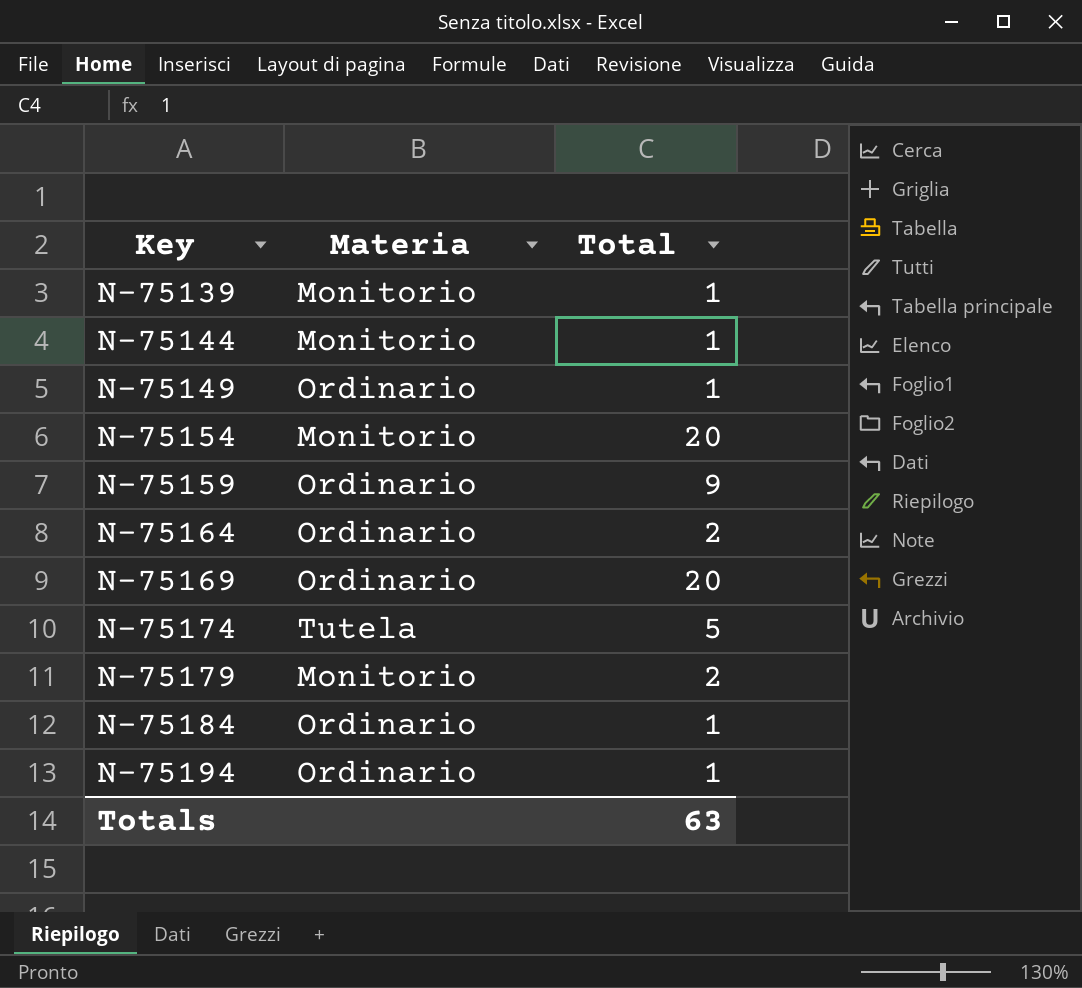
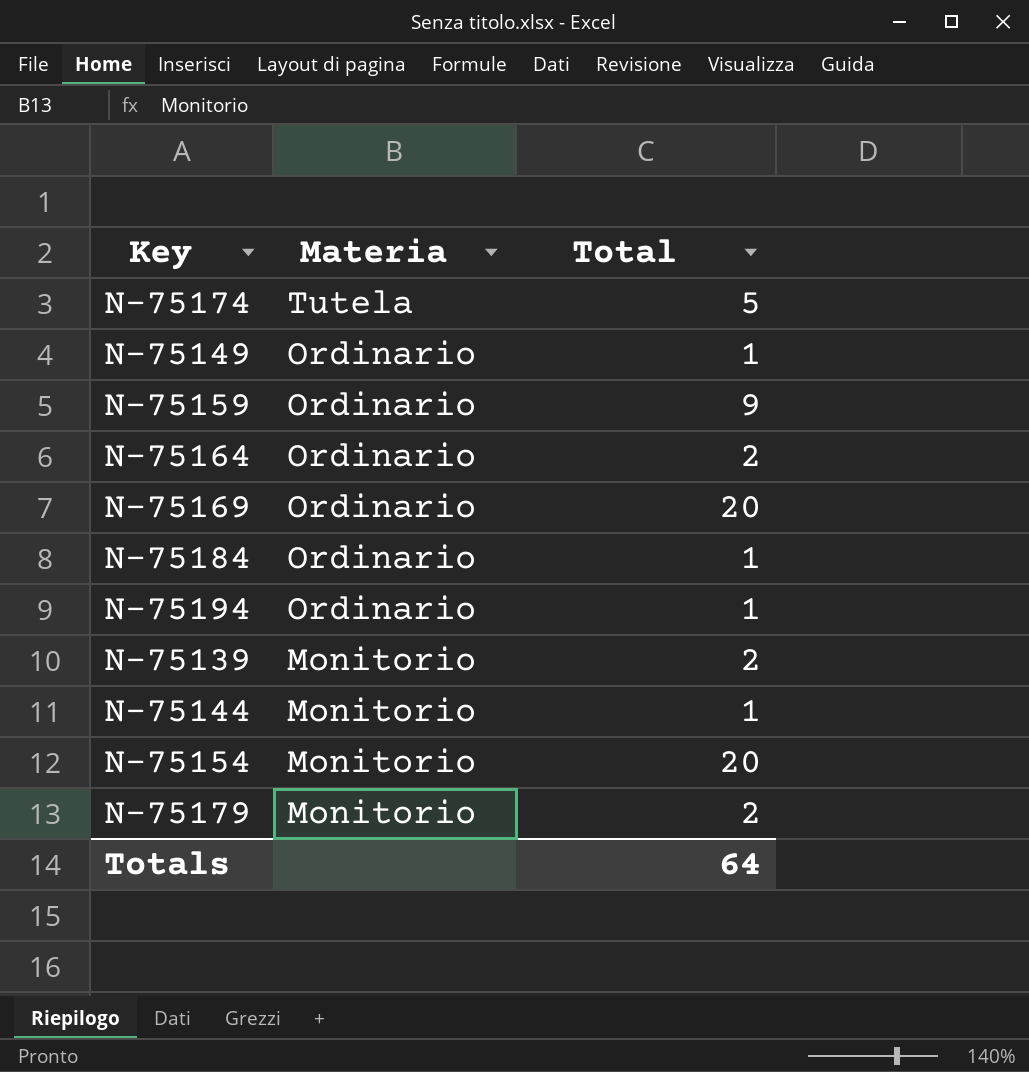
row order: Key ascending -> Materia descending
N-75139 | Total: 1 -> 2
Totals | Total: 63 -> 64

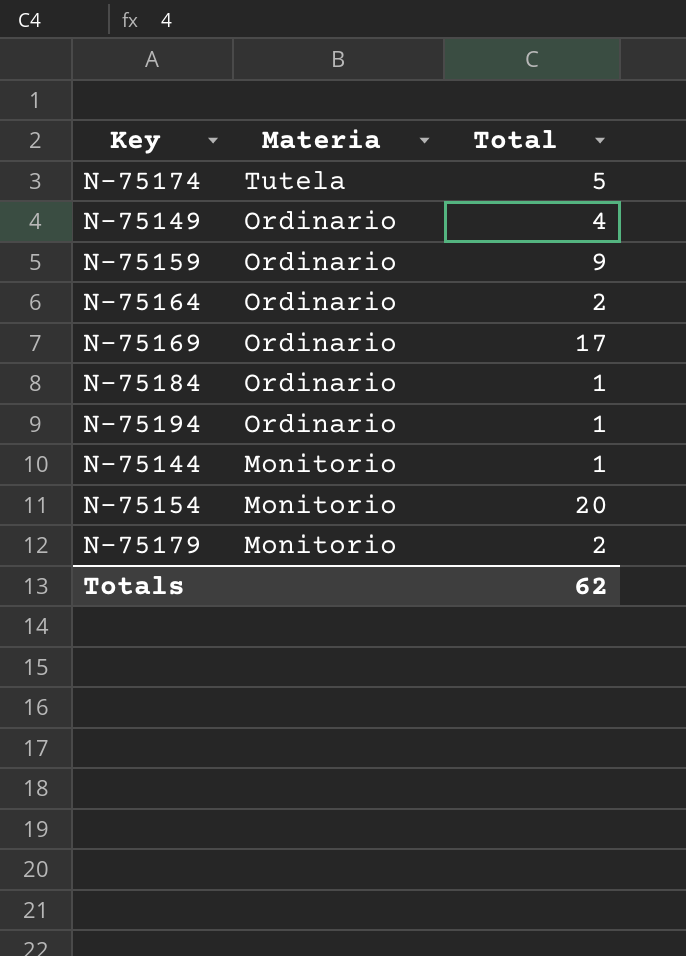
row N-75139: Monitorio | 2 -> none
N-75149 | Total: 1 -> 4
N-75169 | Total: 20 -> 17
Totals | Total: 64 -> 62

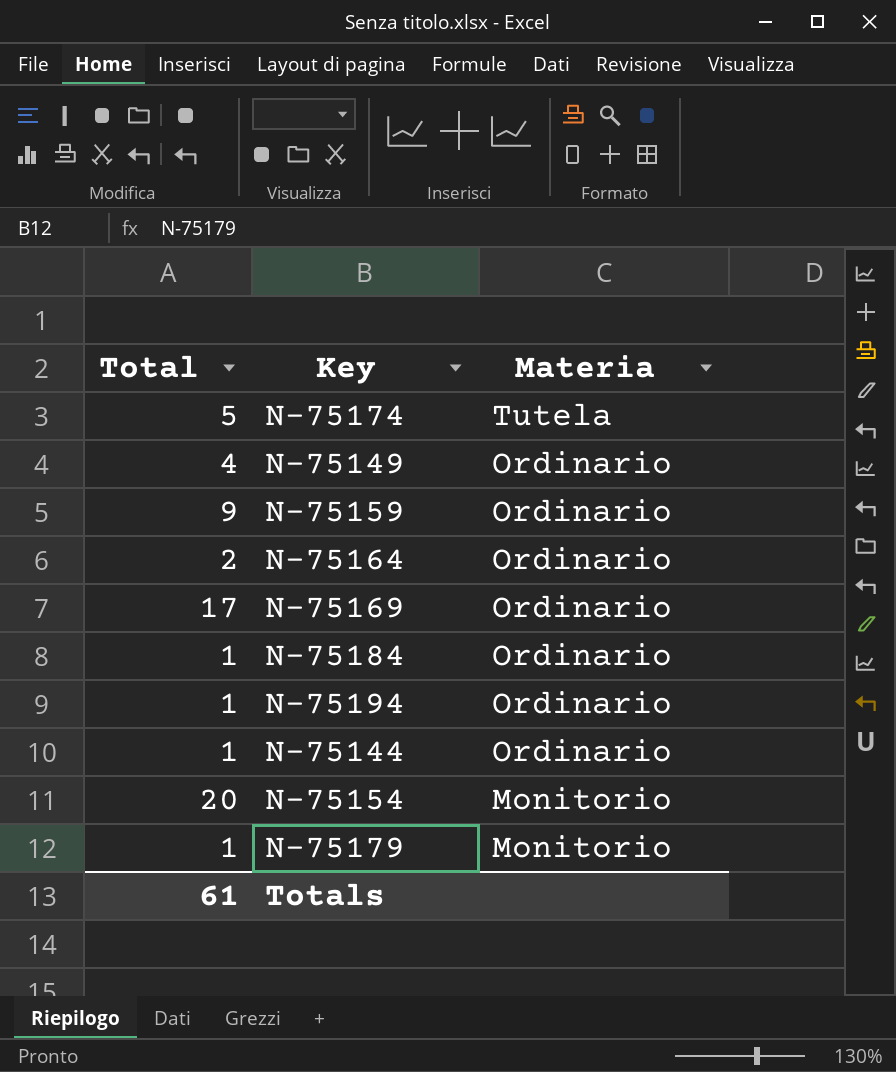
column Total | position: 3 -> 1
N-75144 | Materia: Monitorio -> Ordinario
N-75179 | Total: 2 -> 1
Totals | Total: 62 -> 61

